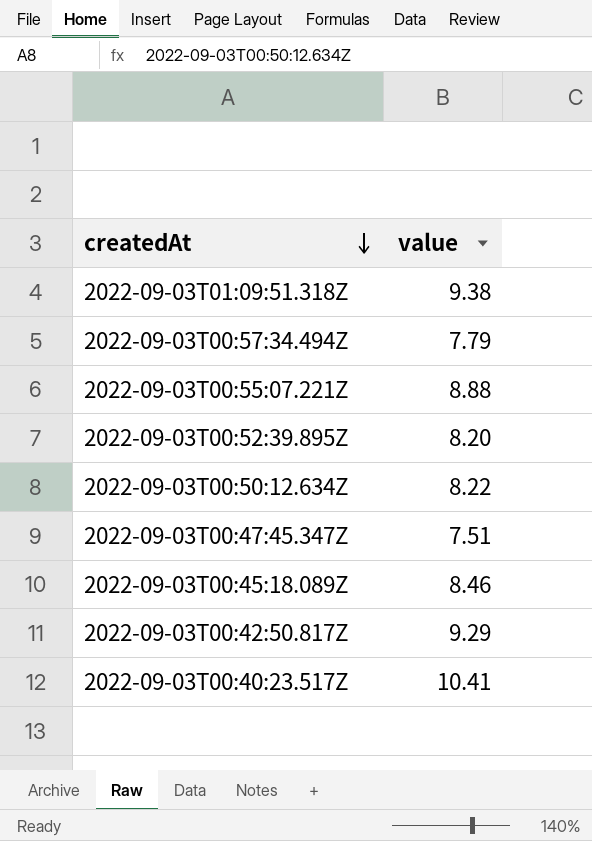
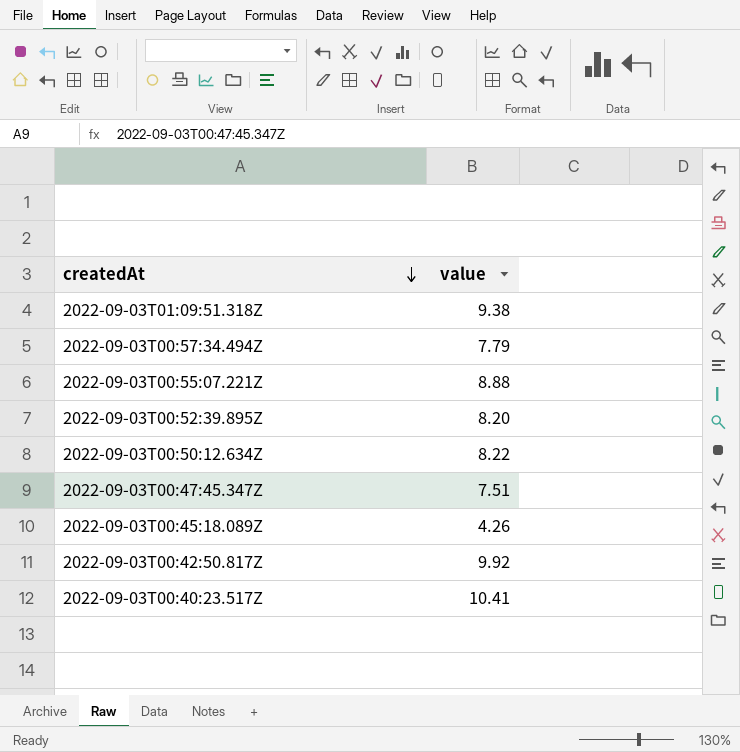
2022-09-03T00:45:18.089Z | value: 8.46 -> 4.26
2022-09-03T00:42:50.817Z | value: 9.29 -> 9.92

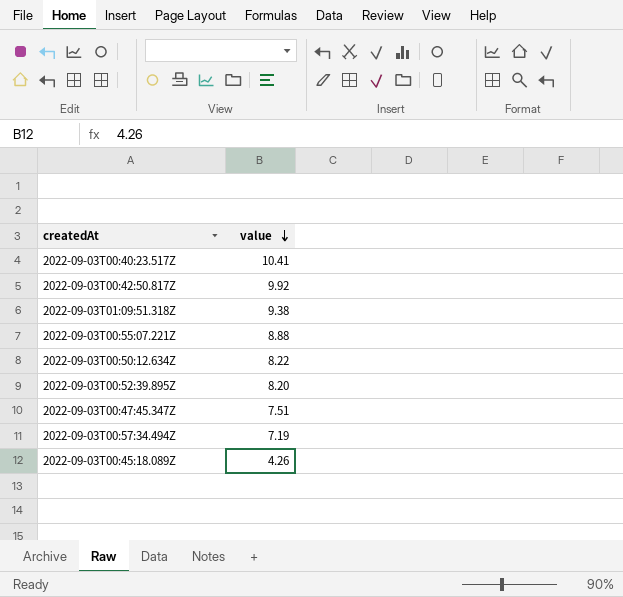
row order: createdAt descending -> value descending
2022-09-03T00:57:34.494Z | value: 7.79 -> 7.19

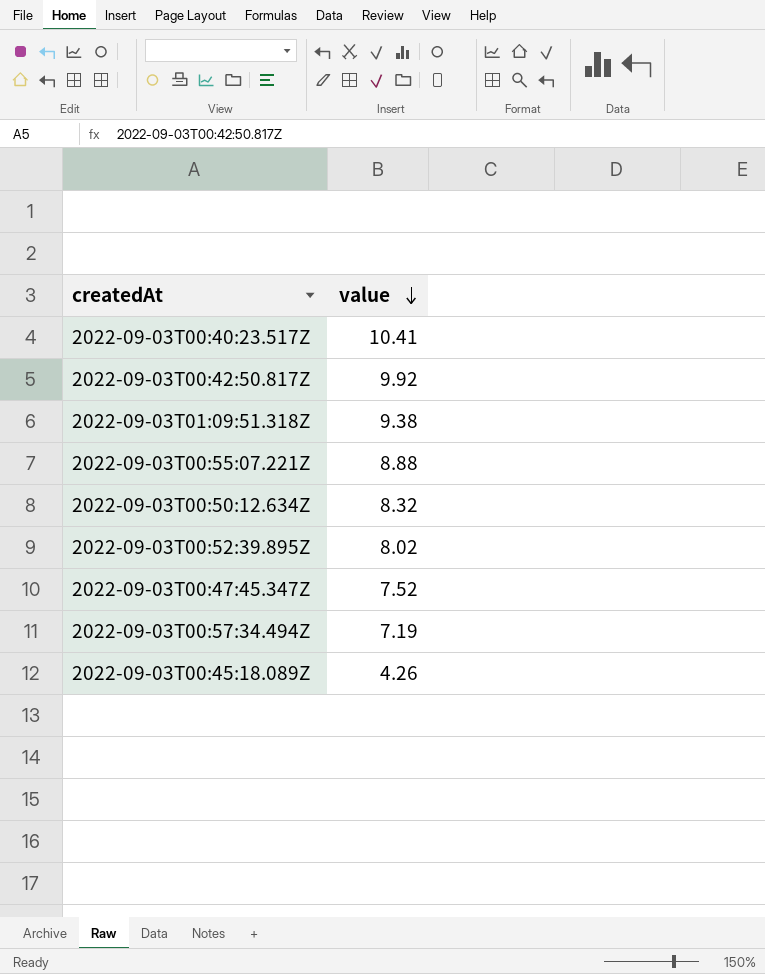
2022-09-03T00:50:12.634Z | value: 8.22 -> 8.32
2022-09-03T00:52:39.895Z | value: 8.20 -> 8.02
2022-09-03T00:47:45.347Z | value: 7.51 -> 7.52

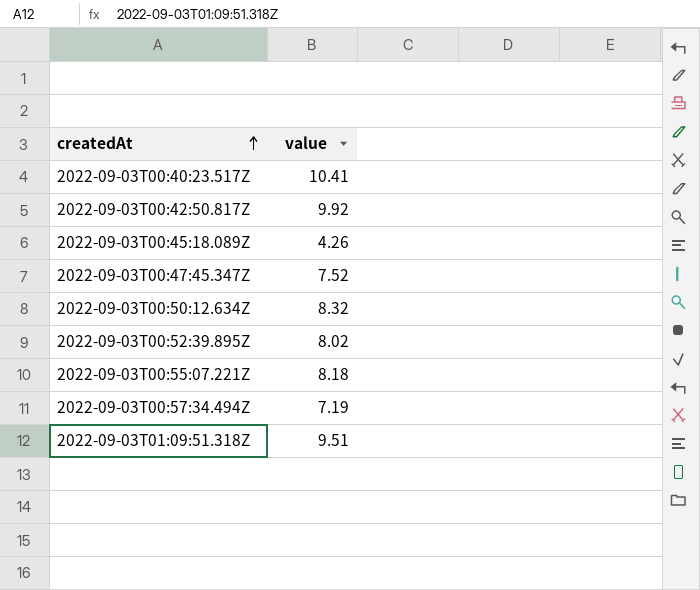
row order: value descending -> createdAt ascending
2022-09-03T00:55:07.221Z | value: 8.88 -> 8.18
2022-09-03T01:09:51.318Z | value: 9.38 -> 9.51

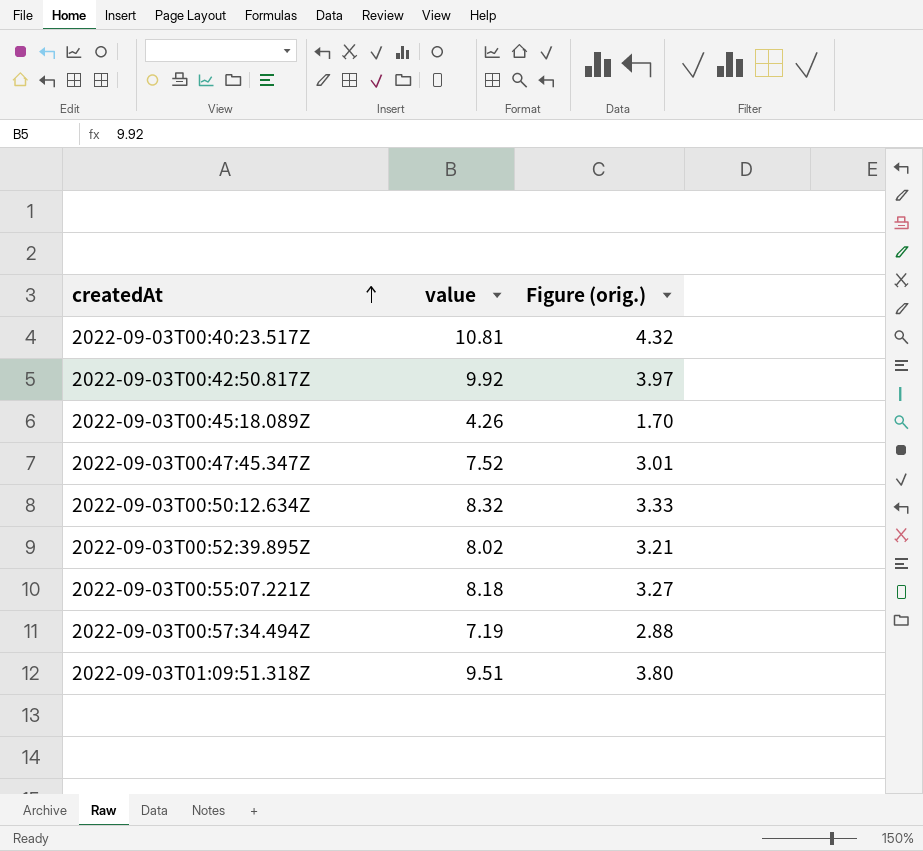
column Figure (orig.) | formula: none -> [value] * 0.4
2022-09-03T00:40:23.517Z | value: 10.41 -> 10.81

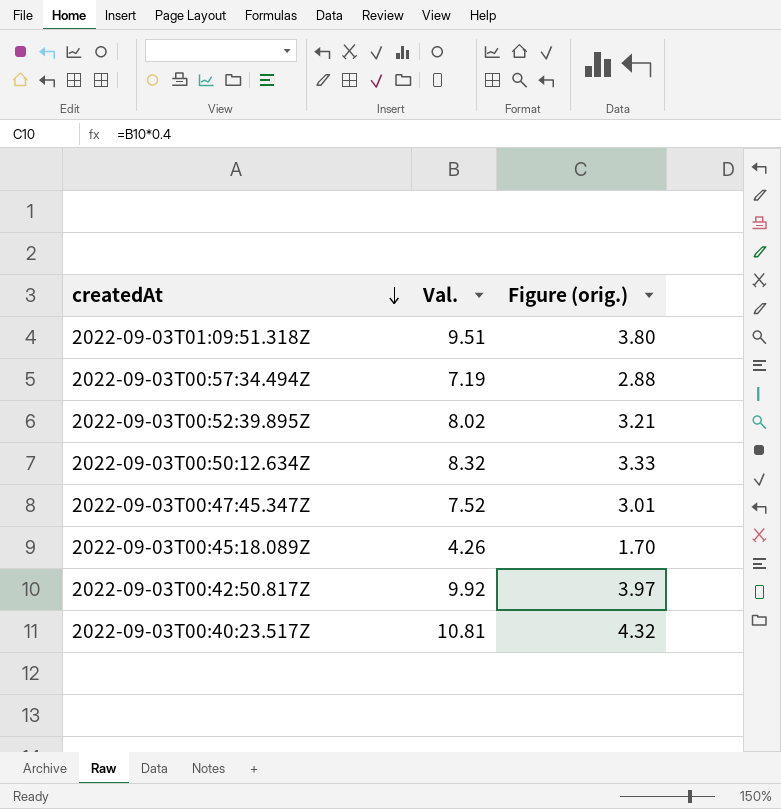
row order: createdAt ascending -> createdAt descending
column name: value -> Val.
row 2022-09-03T00:55:07.221Z: 8.18 | 3.27 -> none

